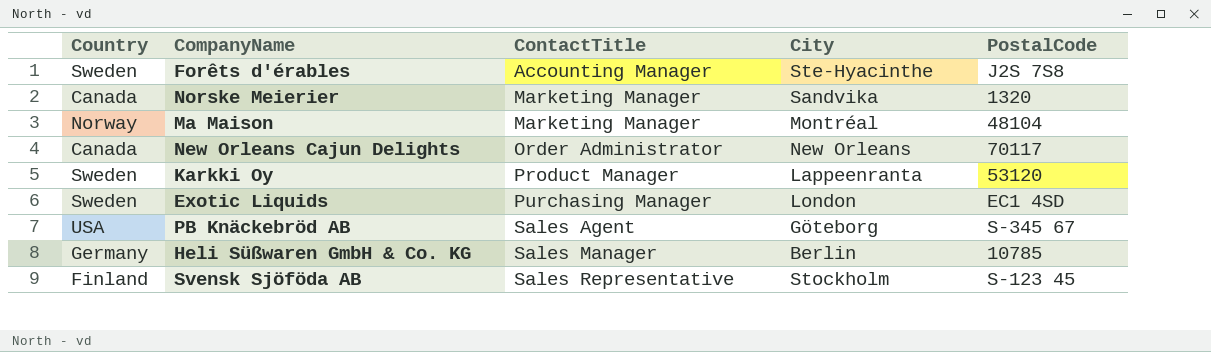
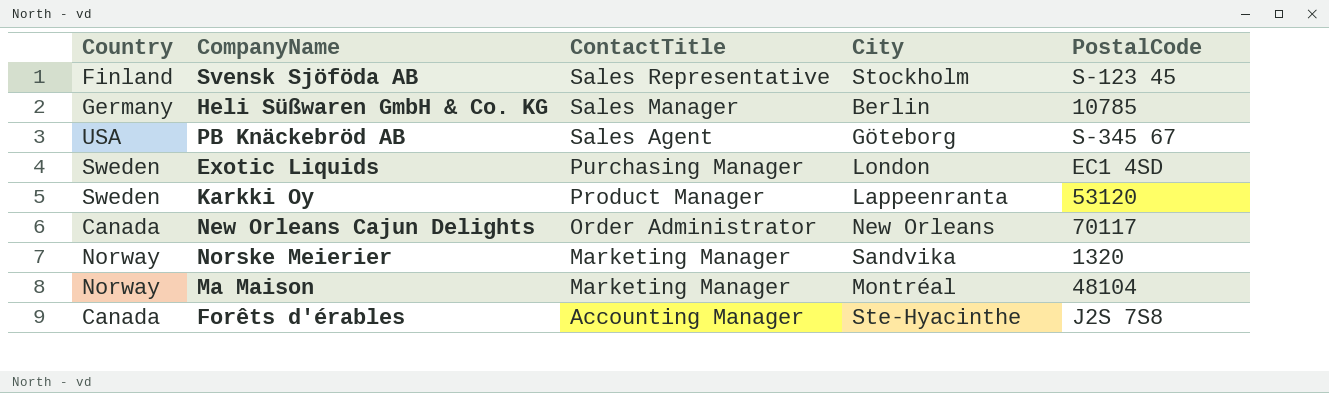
row order: ContactTitle ascending -> ContactTitle descending
Norske Meierier | Country: Canada -> Norway
Forêts d'érables | Country: Sweden -> Canada

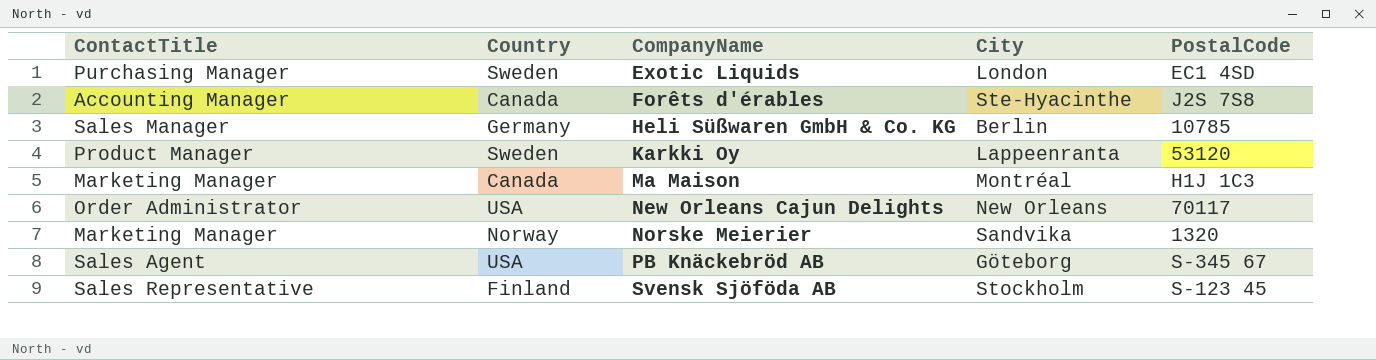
row order: ContactTitle descending -> CompanyName ascending
column ContactTitle | position: 3 -> 1
Ma Maison | Country: Norway -> Canada
Ma Maison | PostalCode: 48104 -> H1J 1C3
New Orleans Cajun Delights | Country: Canada -> USA

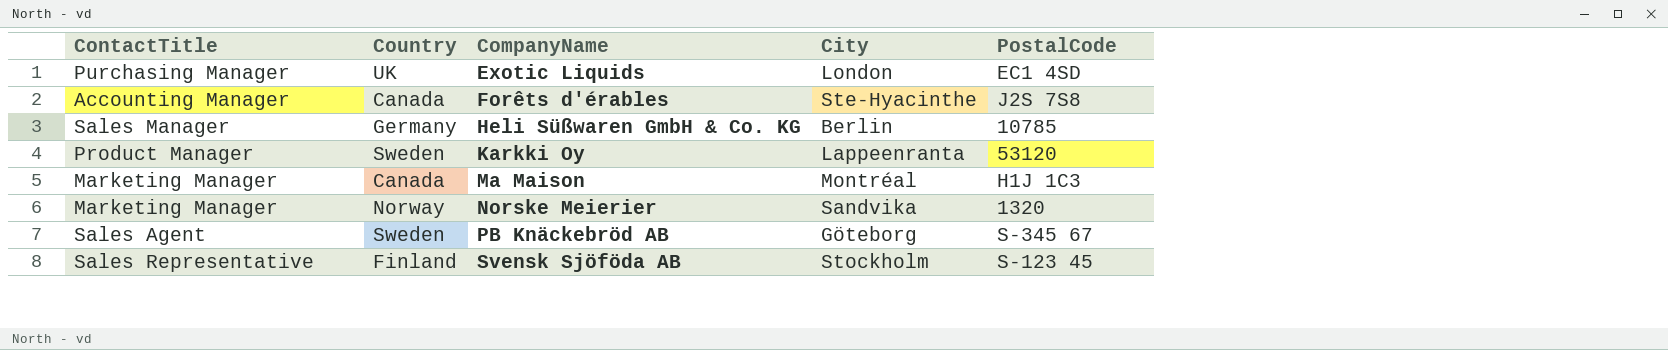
row New Orleans Cajun Delights: Order Administrator | USA | New Orleans | 70117 -> none
Exotic Liquids | Country: Sweden -> UK
PB Knäckebröd AB | Country: USA -> Sweden

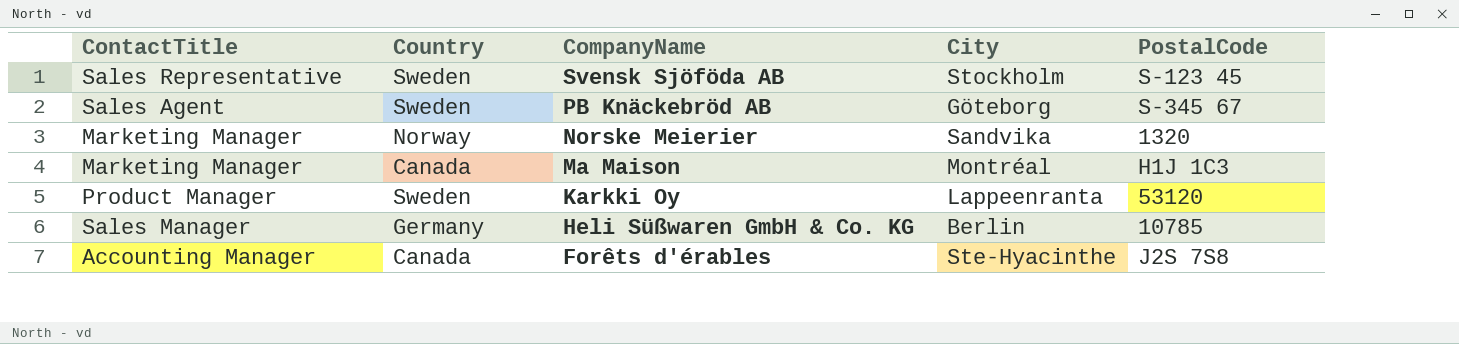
row order: CompanyName ascending -> CompanyName descending
row Exotic Liquids: Purchasing Manager | UK | London | EC1 4SD -> none
Svensk Sjöföda AB | Country: Finland -> Sweden

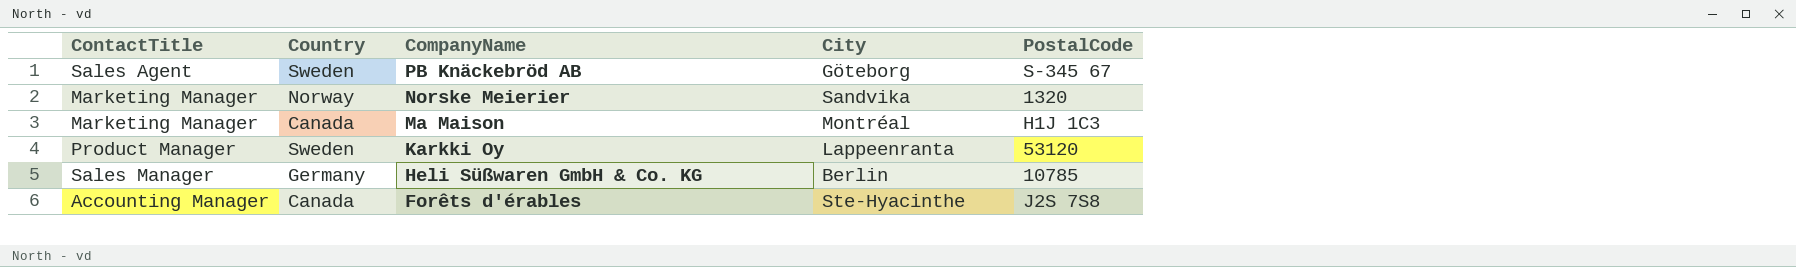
row Svensk Sjöföda AB: Sales Representative | Sweden | Stockholm | S-123 45 -> none

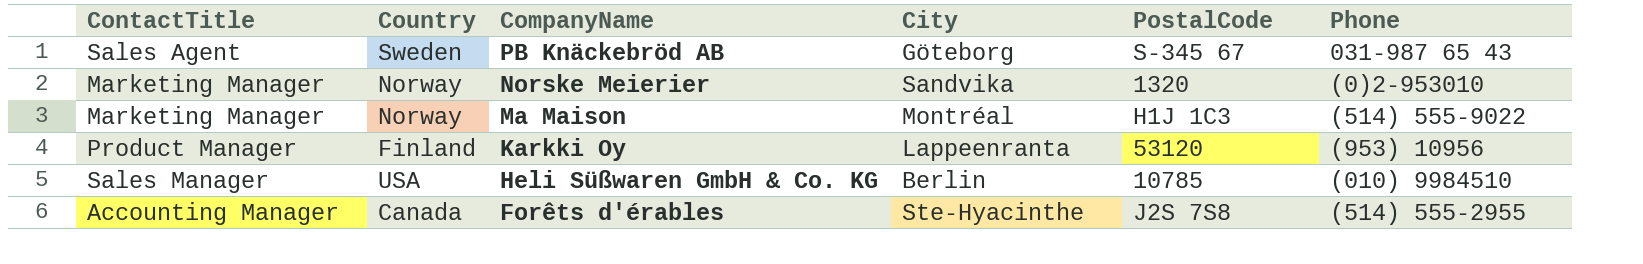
column Phone | position: none -> 6
Ma Maison | Country: Canada -> Norway
Karkki Oy | Country: Sweden -> Finland
Heli Süßwaren GmbH & Co. KG | Country: Germany -> USA

